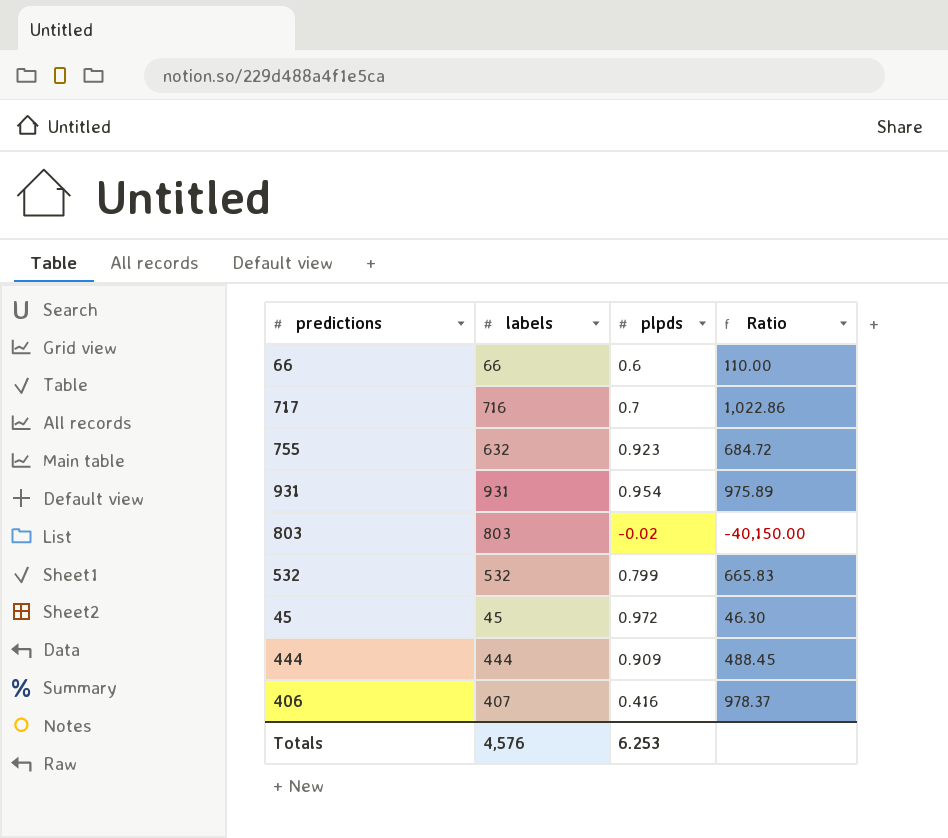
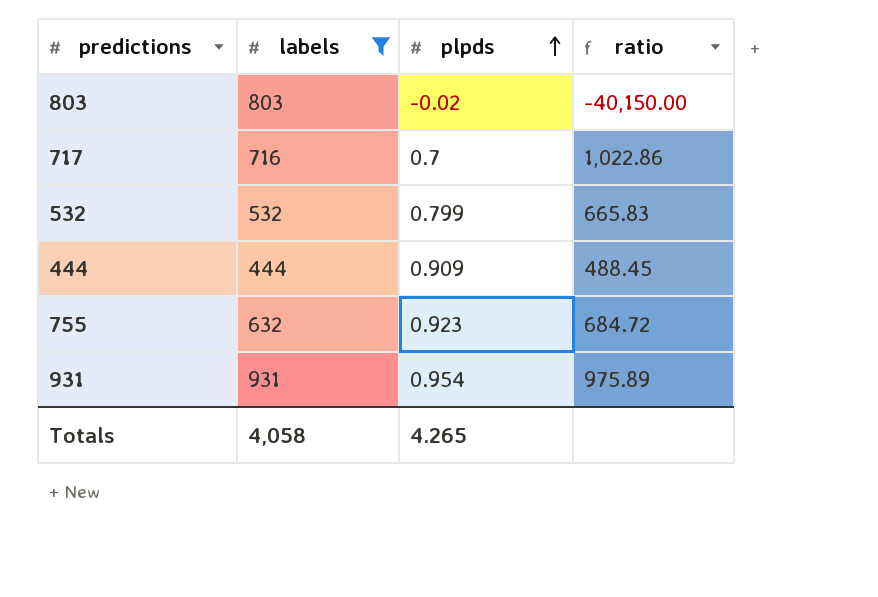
filter: none -> labels >= 444
row order: none -> plpds ascending
column name: Ratio -> ratio
Totals | labels: 4,576 -> 4,058
Totals | plpds: 6.253 -> 4.265

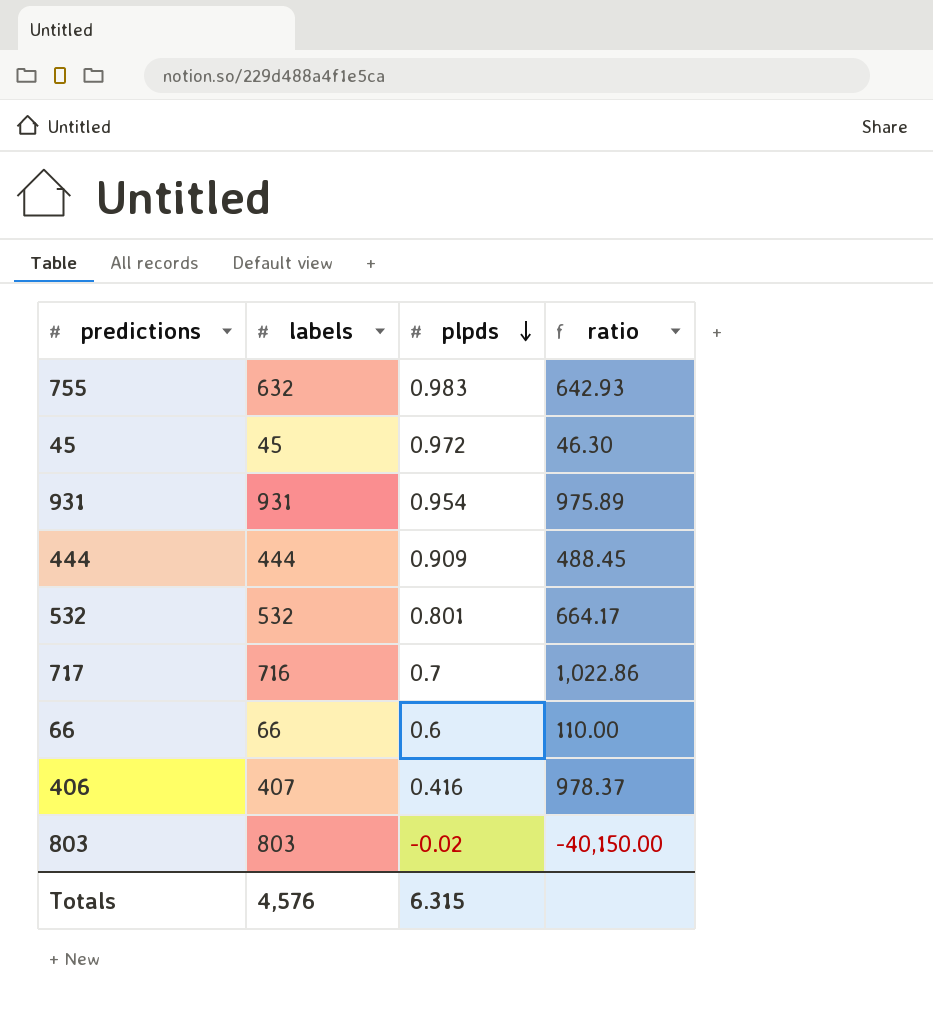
filter: labels >= 444 -> none
row order: plpds ascending -> plpds descending
755 | plpds: 0.923 -> 0.983
755 | ratio: 684.72 -> 642.93
532 | plpds: 0.799 -> 0.801
532 | ratio: 665.83 -> 664.17
Totals | labels: 4,058 -> 4,576
Totals | plpds: 4.265 -> 6.315

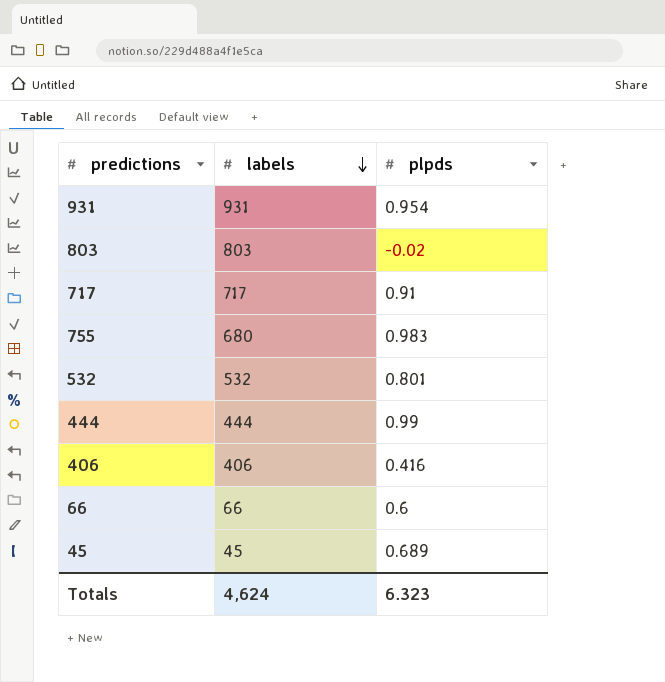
row order: plpds descending -> labels descending
column ratio | formula: [labels] / [plpds] -> none
717 | labels: 716 -> 717
717 | plpds: 0.7 -> 0.91
755 | labels: 632 -> 680
444 | plpds: 0.909 -> 0.99
406 | labels: 407 -> 406
45 | plpds: 0.972 -> 0.689
Totals | labels: 4,576 -> 4,624
Totals | plpds: 6.315 -> 6.323

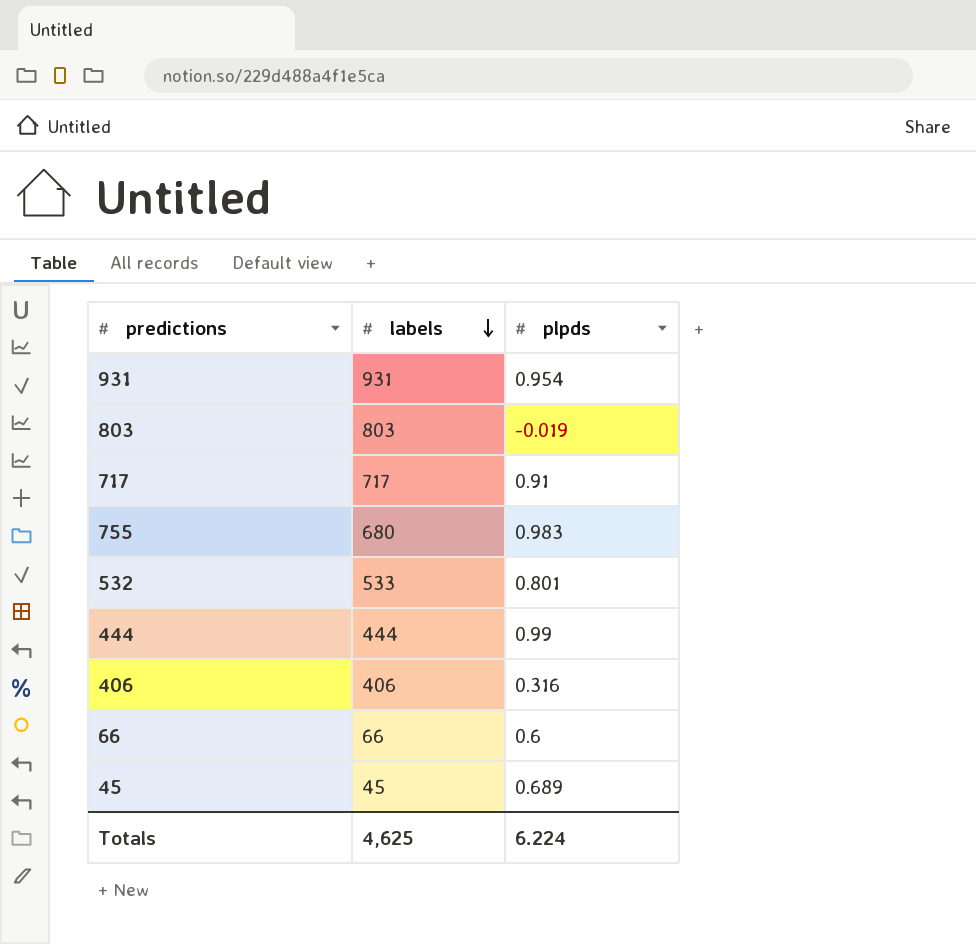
803 | plpds: -0.02 -> -0.019
532 | labels: 532 -> 533
406 | plpds: 0.416 -> 0.316
Totals | labels: 4,624 -> 4,625
Totals | plpds: 6.323 -> 6.224

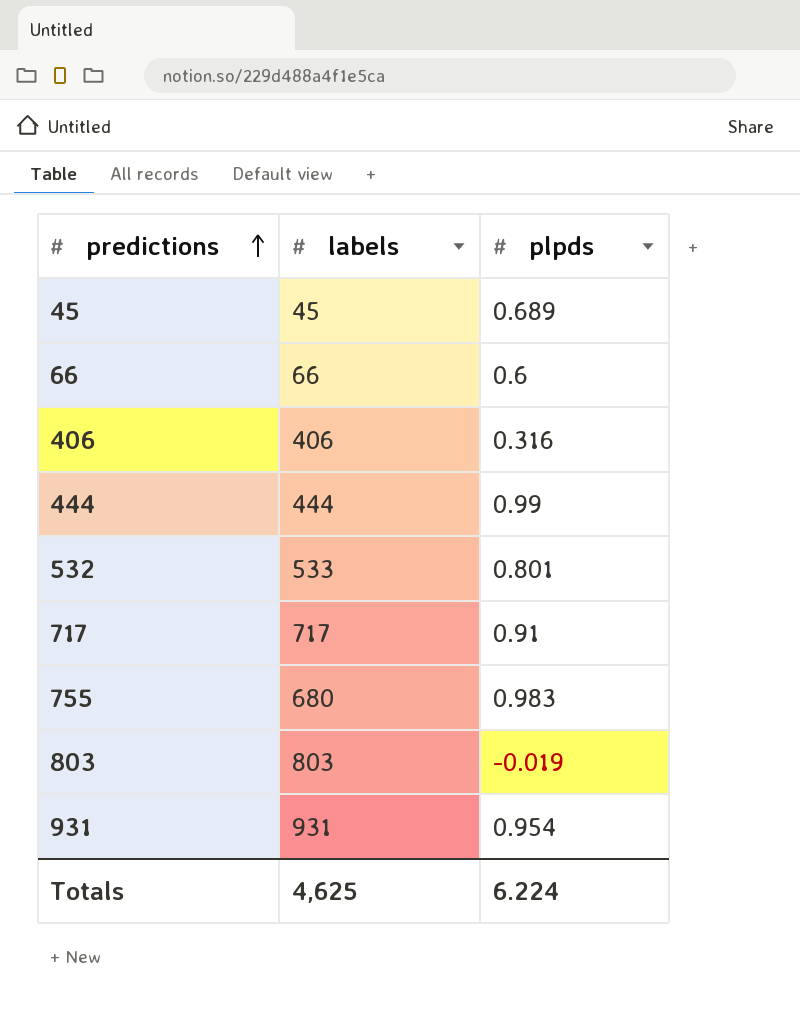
row order: labels descending -> predictions ascending

